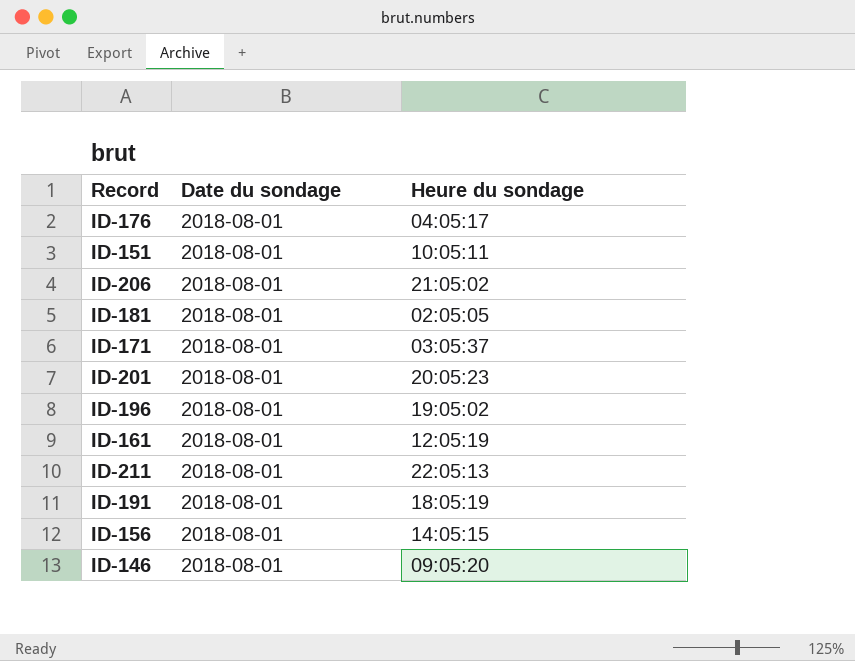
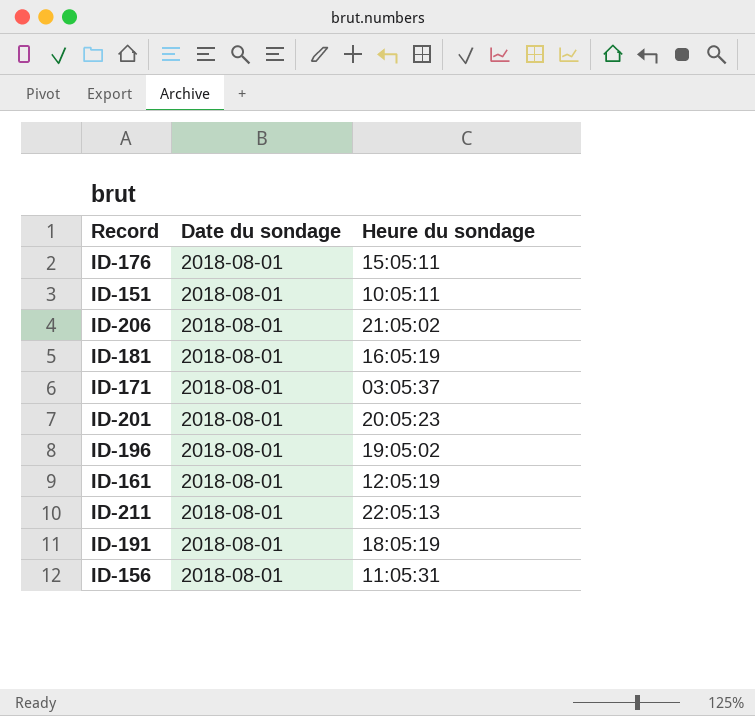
row ID-146: 2018-08-01 | 09:05:20 -> none
ID-176 | Heure du sondage: 04:05:17 -> 15:05:11
ID-181 | Heure du sondage: 02:05:05 -> 16:05:19
ID-156 | Heure du sondage: 14:05:15 -> 11:05:31

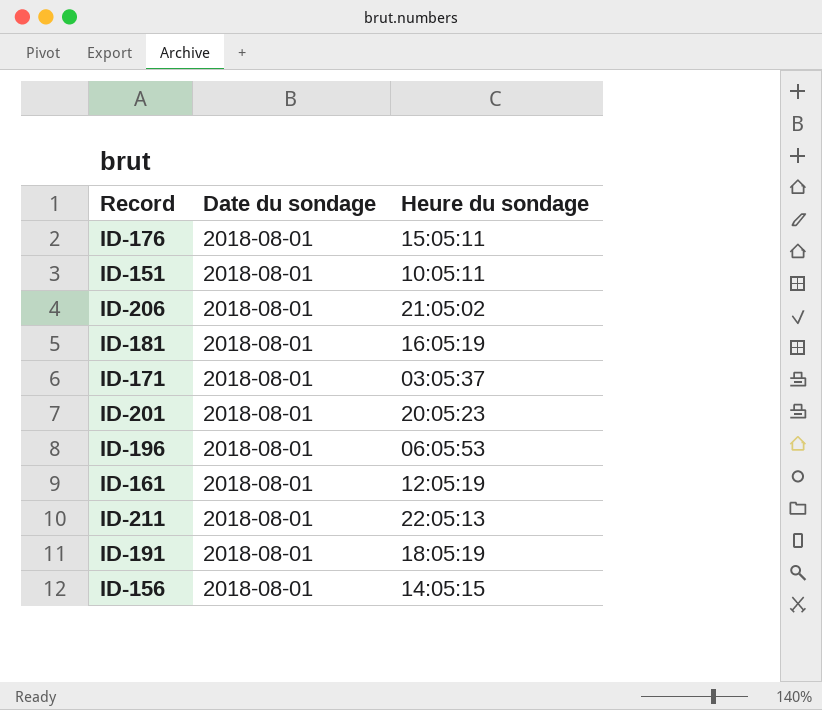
ID-196 | Heure du sondage: 19:05:02 -> 06:05:53
ID-156 | Heure du sondage: 11:05:31 -> 14:05:15

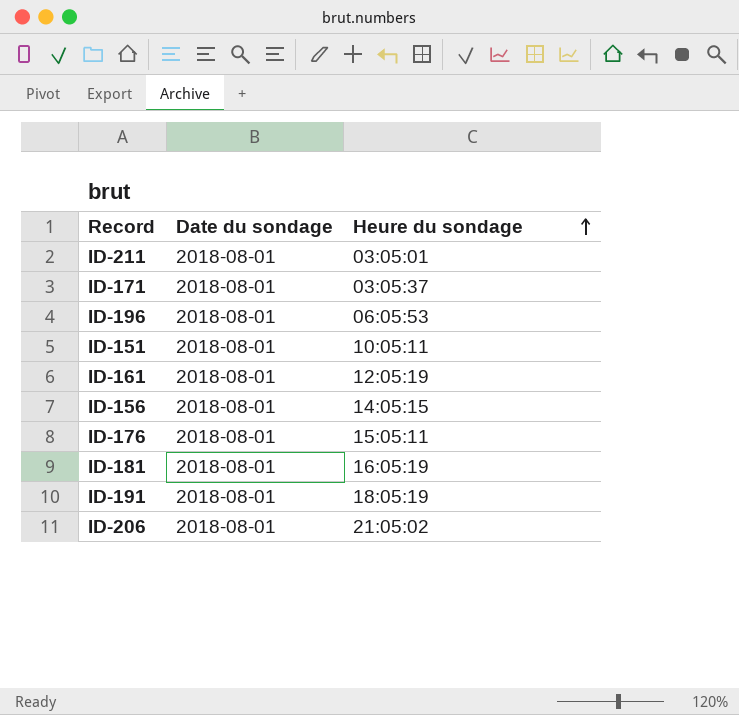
row order: none -> Heure du sondage ascending
row ID-201: 2018-08-01 | 20:05:23 -> none
ID-211 | Heure du sondage: 22:05:13 -> 03:05:01

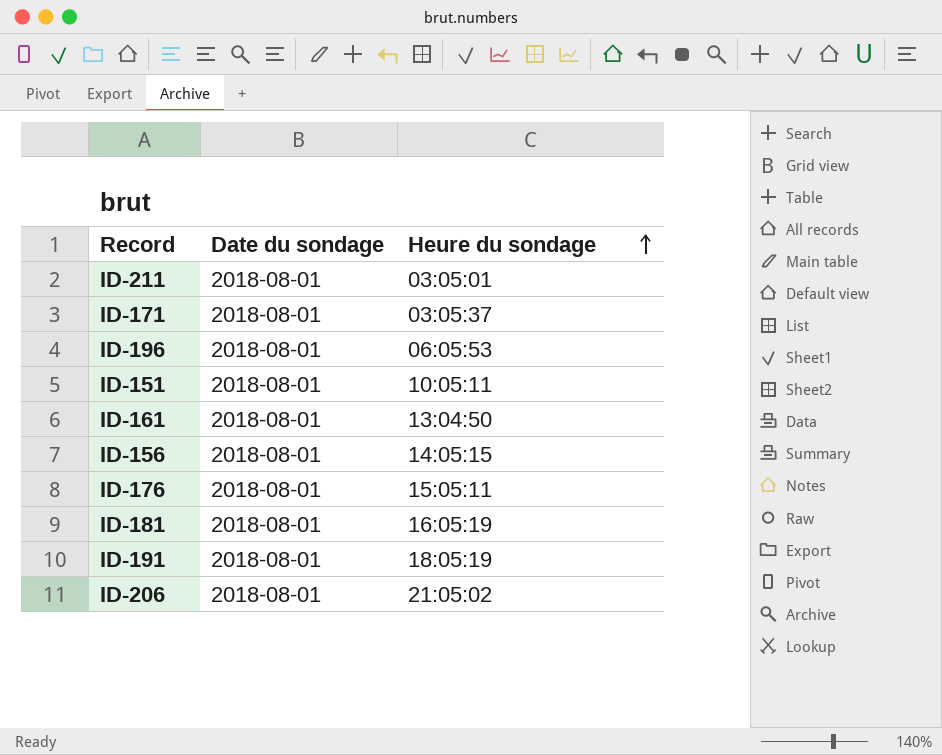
ID-161 | Heure du sondage: 12:05:19 -> 13:04:50

